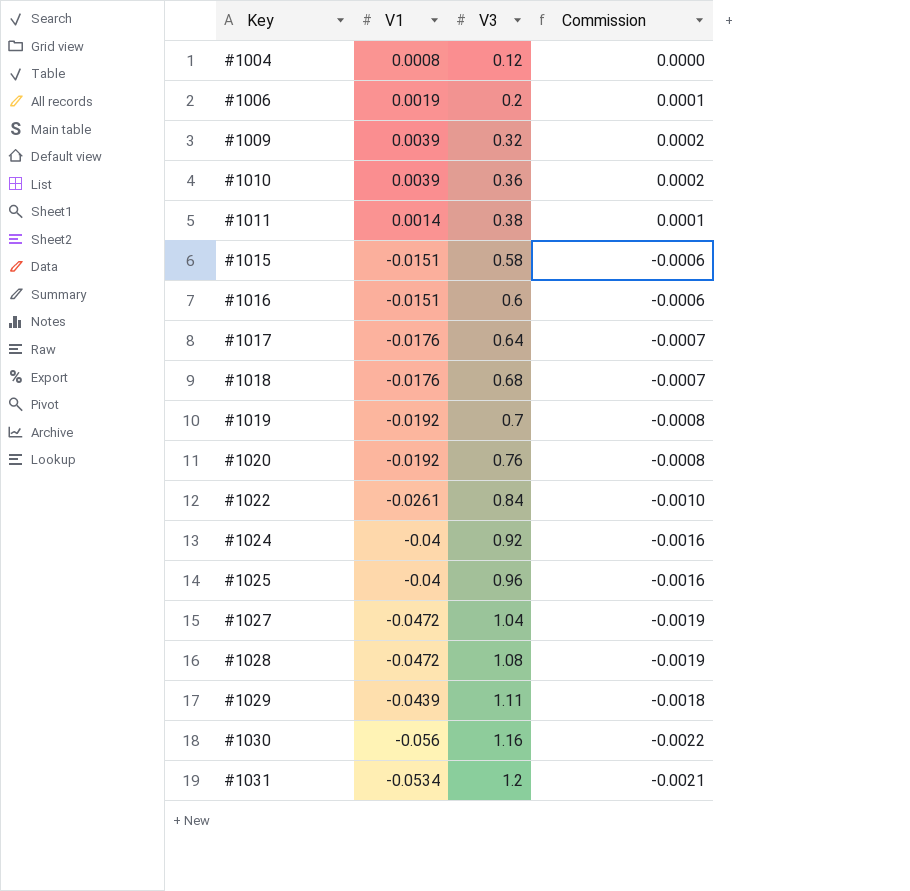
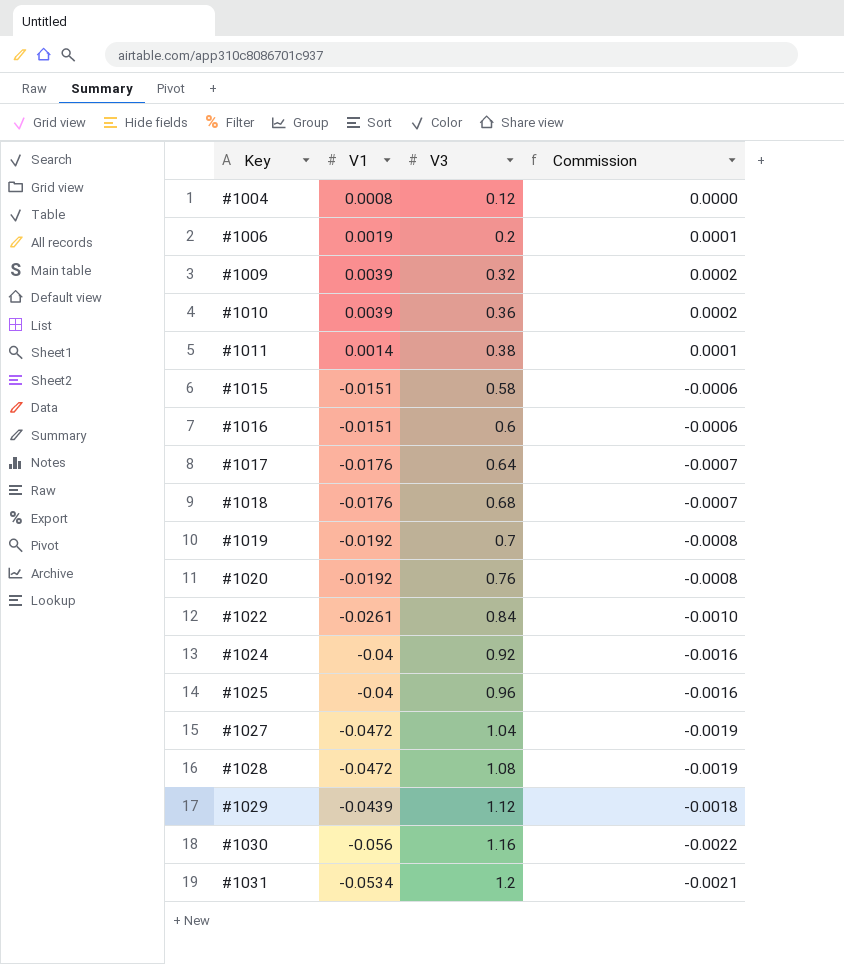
#1029 | V3: 1.11 -> 1.12

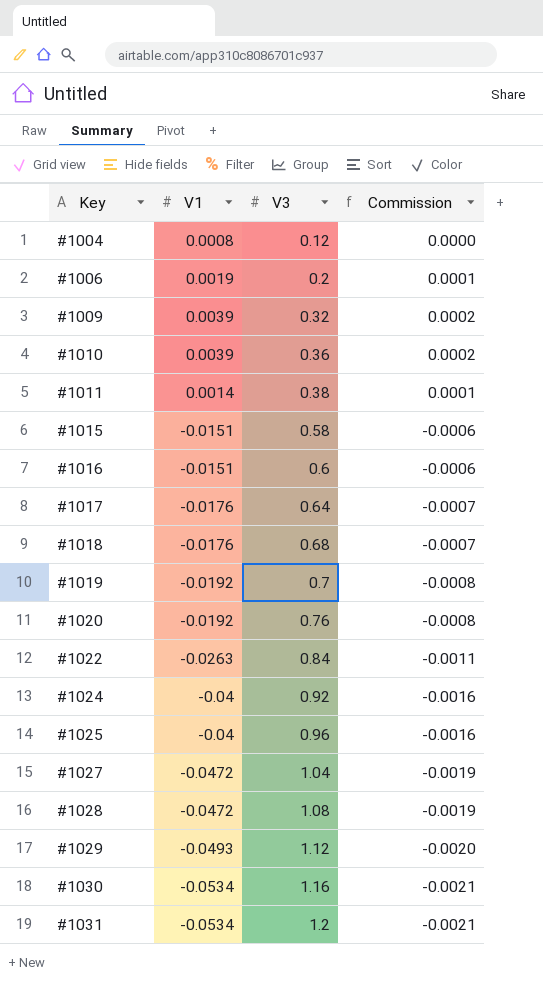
#1022 | V1: -0.0261 -> -0.0263
#1022 | Commission: -0.0010 -> -0.0011
#1029 | V1: -0.0439 -> -0.0493
#1029 | Commission: -0.0018 -> -0.0020
#1030 | V1: -0.056 -> -0.0534
#1030 | Commission: -0.0022 -> -0.0021

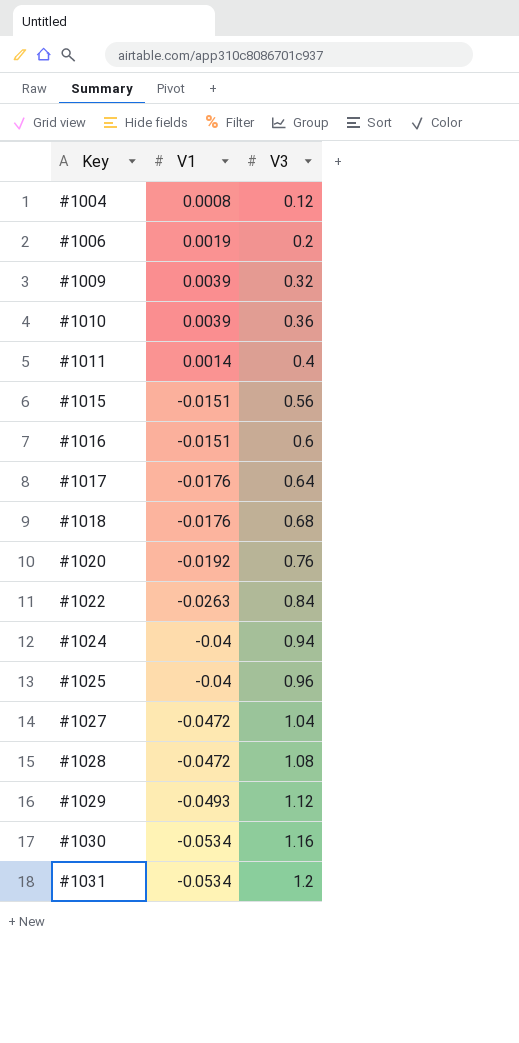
column Commission | formula: [V1] * 0.04 -> none
row #1019: -0.0192 | 0.7 | -0.0008 -> none
#1011 | V3: 0.38 -> 0.4
#1015 | V3: 0.58 -> 0.56
#1024 | V3: 0.92 -> 0.94

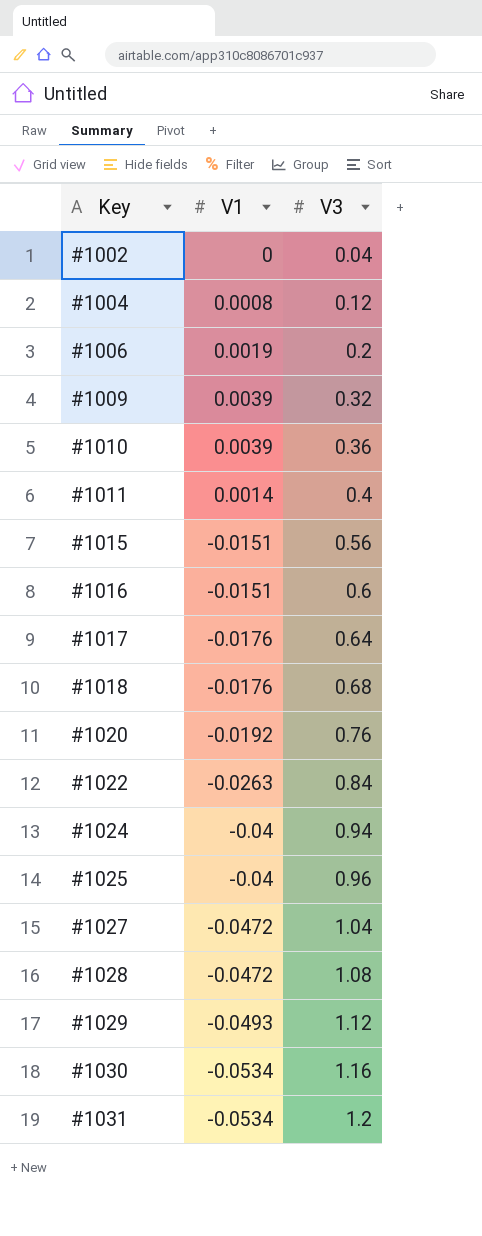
row #1002: none -> 0 | 0.04

